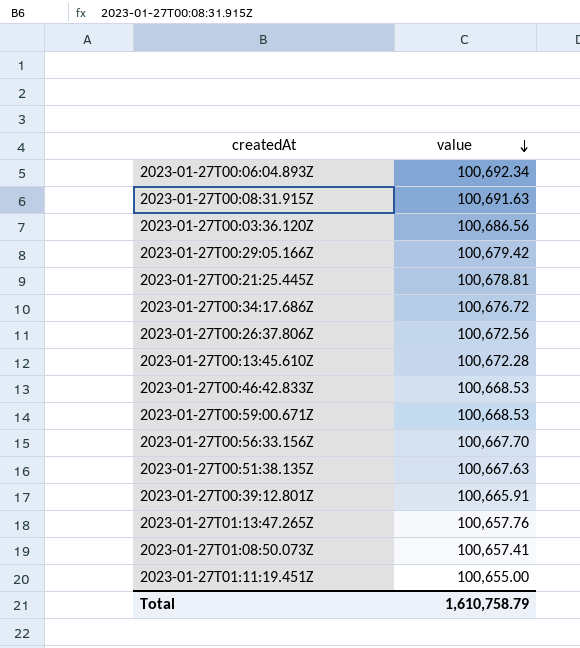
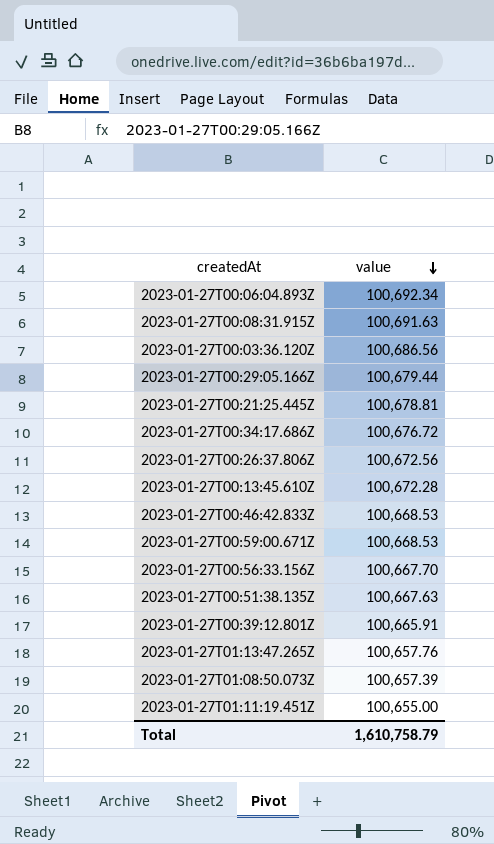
2023-01-27T00:29:05.166Z | value: 100,679.42 -> 100,679.44
2023-01-27T01:08:50.073Z | value: 100,657.41 -> 100,657.39

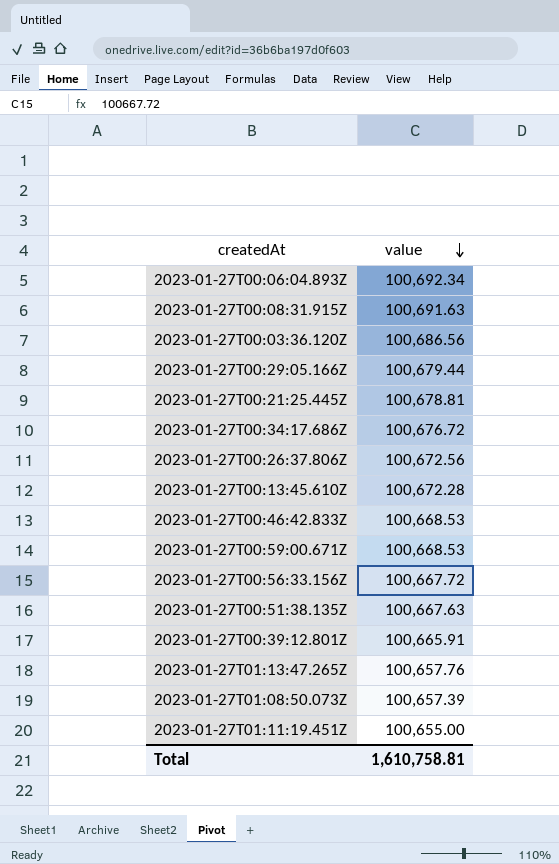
2023-01-27T00:56:33.156Z | value: 100,667.70 -> 100,667.72
Total | value: 1,610,758.79 -> 1,610,758.81

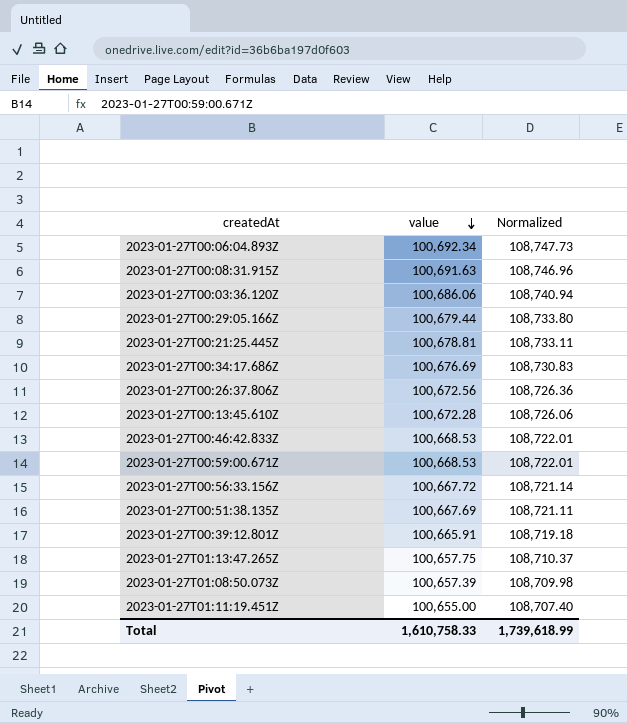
column Normalized | formula: none -> [value] * 1.08
2023-01-27T00:03:36.120Z | value: 100,686.56 -> 100,686.06
2023-01-27T00:34:17.686Z | value: 100,676.72 -> 100,676.69
2023-01-27T00:51:38.135Z | value: 100,667.63 -> 100,667.69
2023-01-27T01:13:47.265Z | value: 100,657.76 -> 100,657.75
Total | value: 1,610,758.81 -> 1,610,758.33

